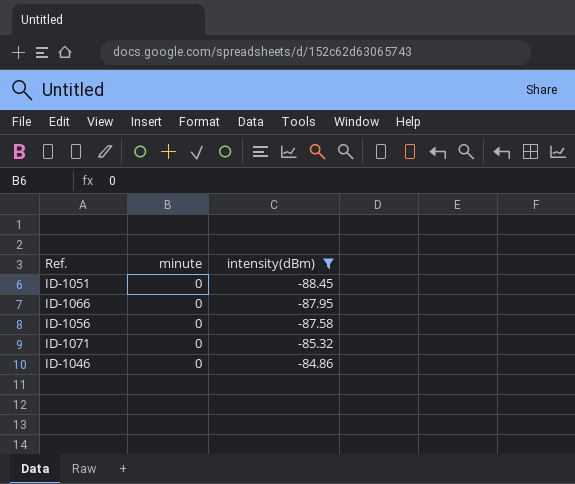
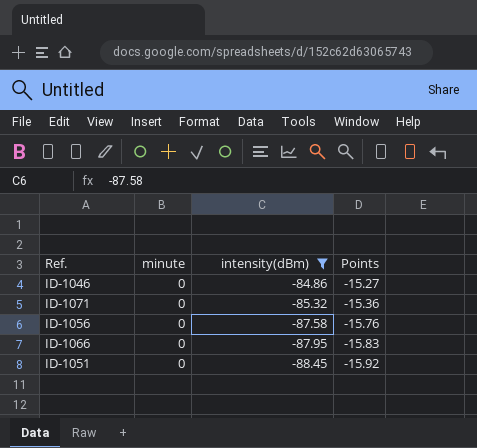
row order: intensity(dBm) ascending -> intensity(dBm) descending
column Points | formula: none -> [intensity(dBm)] * 0.18

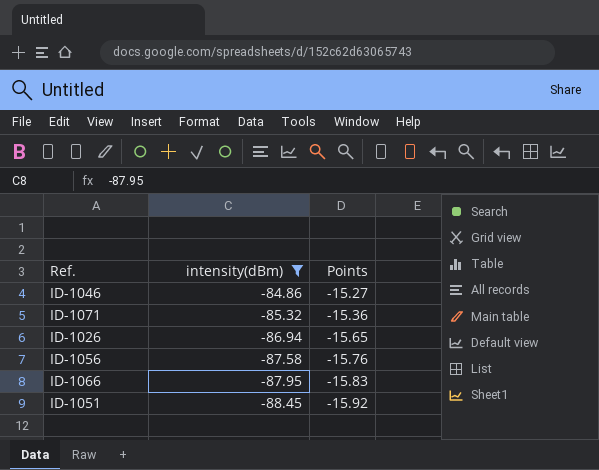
column minute | position: 2 -> none
row ID-1026: none -> -86.94 | -15.65

